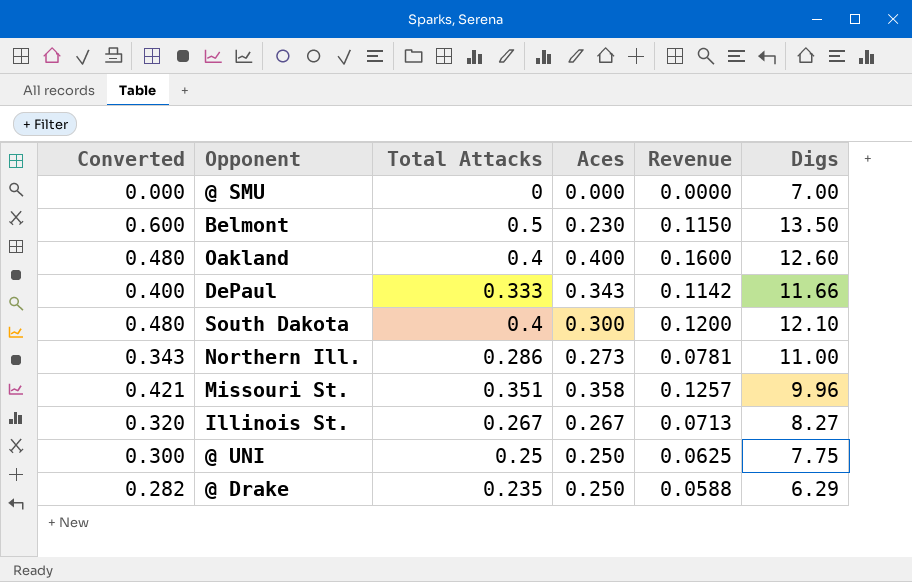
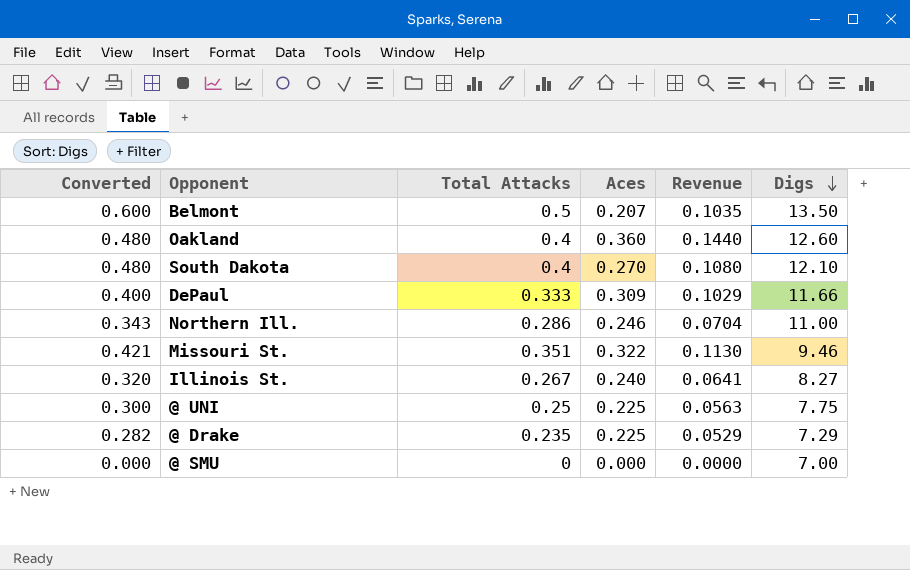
row order: none -> Digs descending
Belmont | Aces: 0.230 -> 0.207
Belmont | Revenue: 0.1150 -> 0.1035
Oakland | Aces: 0.400 -> 0.360
Oakland | Revenue: 0.1600 -> 0.1440
South Dakota | Aces: 0.300 -> 0.270
South Dakota | Revenue: 0.1200 -> 0.1080
DePaul | Aces: 0.343 -> 0.309
DePaul | Revenue: 0.1142 -> 0.1029
Northern Ill. | Aces: 0.273 -> 0.246
Northern Ill. | Revenue: 0.0781 -> 0.0704
Missouri St. | Aces: 0.358 -> 0.322
Missouri St. | Revenue: 0.1257 -> 0.1130
Missouri St. | Digs: 9.96 -> 9.46
Illinois St. | Aces: 0.267 -> 0.240
Illinois St. | Revenue: 0.0713 -> 0.0641
@ UNI | Aces: 0.250 -> 0.225
@ UNI | Revenue: 0.0625 -> 0.0563
@ Drake | Aces: 0.250 -> 0.225
@ Drake | Revenue: 0.0588 -> 0.0529
@ Drake | Digs: 6.29 -> 7.29

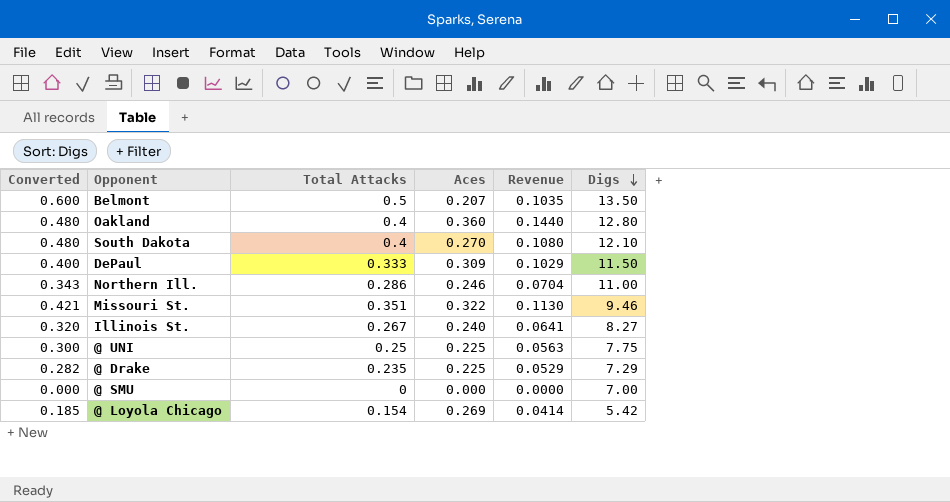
Oakland | Digs: 12.60 -> 12.80
DePaul | Digs: 11.66 -> 11.50
row @ Loyola Chicago: none -> 0.185 | 0.154 | 0.269 | 0.0414 | 5.42

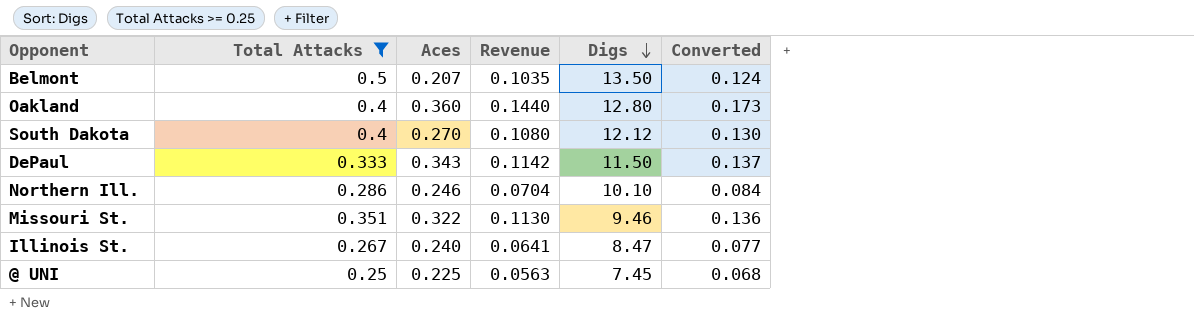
filter: none -> Total Attacks >= 0.25
column Converted | formula: [Total Attacks] * 1.2 -> [Revenue] * 1.2
column Converted | position: 1 -> 6
South Dakota | Digs: 12.10 -> 12.12
DePaul | Aces: 0.309 -> 0.343
DePaul | Revenue: 0.1029 -> 0.1142
Northern Ill. | Digs: 11.00 -> 10.10
Illinois St. | Digs: 8.27 -> 8.47
@ UNI | Digs: 7.75 -> 7.45

